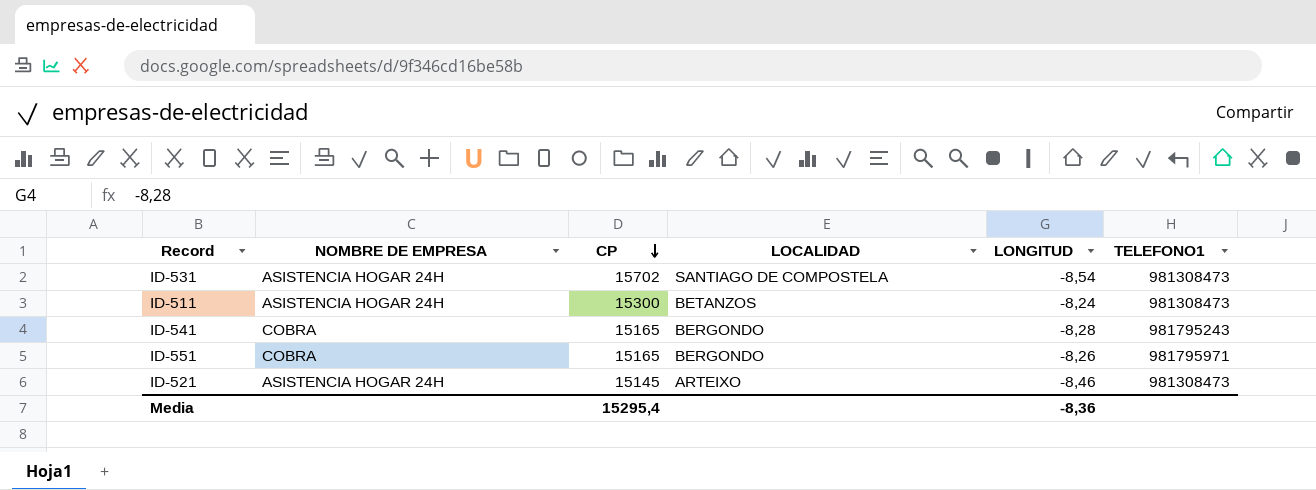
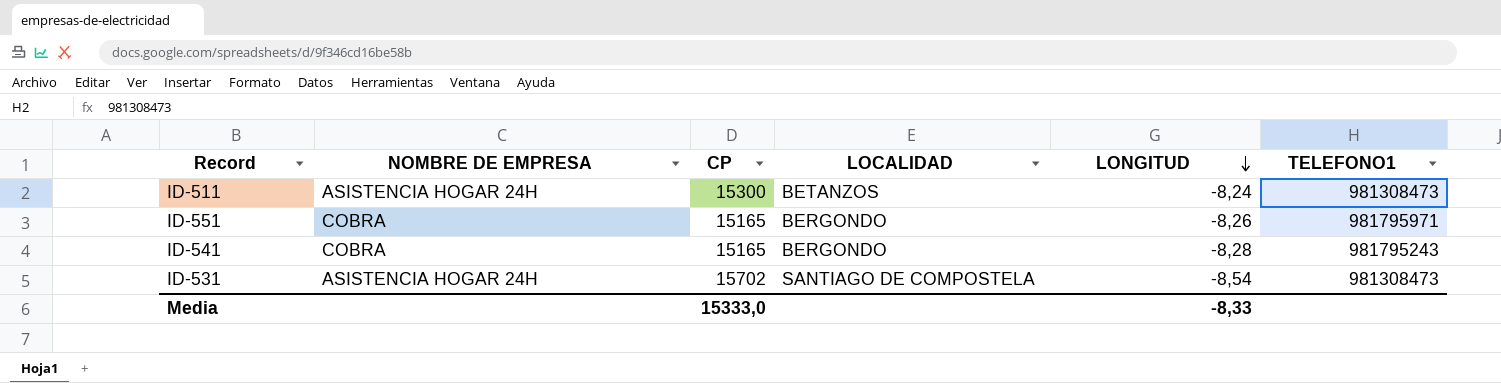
row order: CP descending -> LONGITUD descending
row ID-521: ASISTENCIA HOGAR 24H | 15145 | ARTEIXO | -8,46 | 981308473 -> none
Media | CP: 15295,4 -> 15333,0
Media | LONGITUD: -8,36 -> -8,33

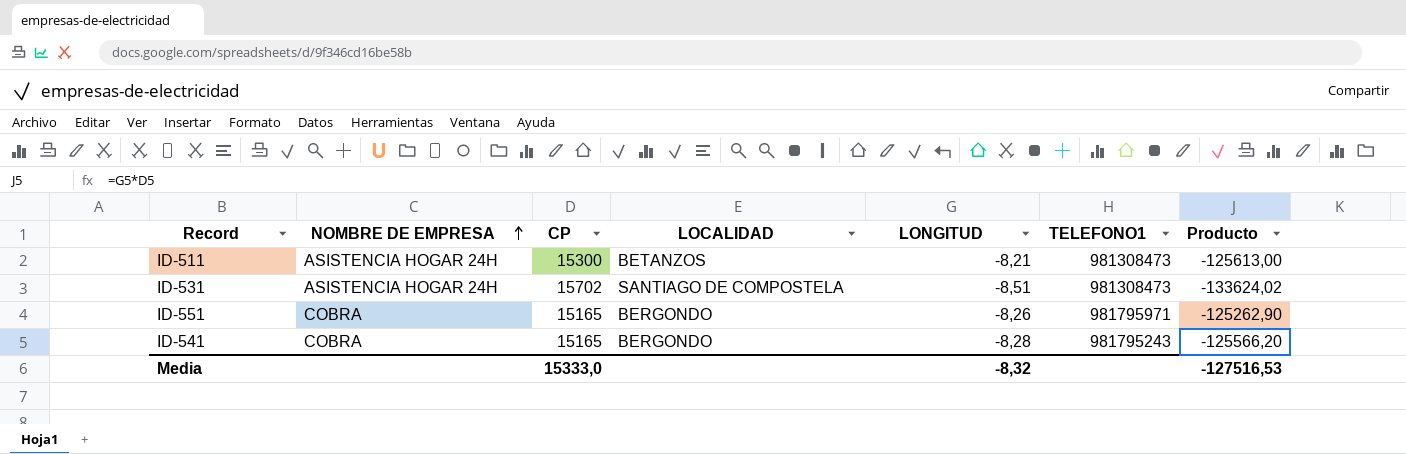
row order: LONGITUD descending -> NOMBRE DE EMPRESA ascending
column Producto | formula: none -> [CP] * [LONGITUD]
ID-511 | LONGITUD: -8,24 -> -8,21
ID-531 | LONGITUD: -8,54 -> -8,51
Media | LONGITUD: -8,33 -> -8,32

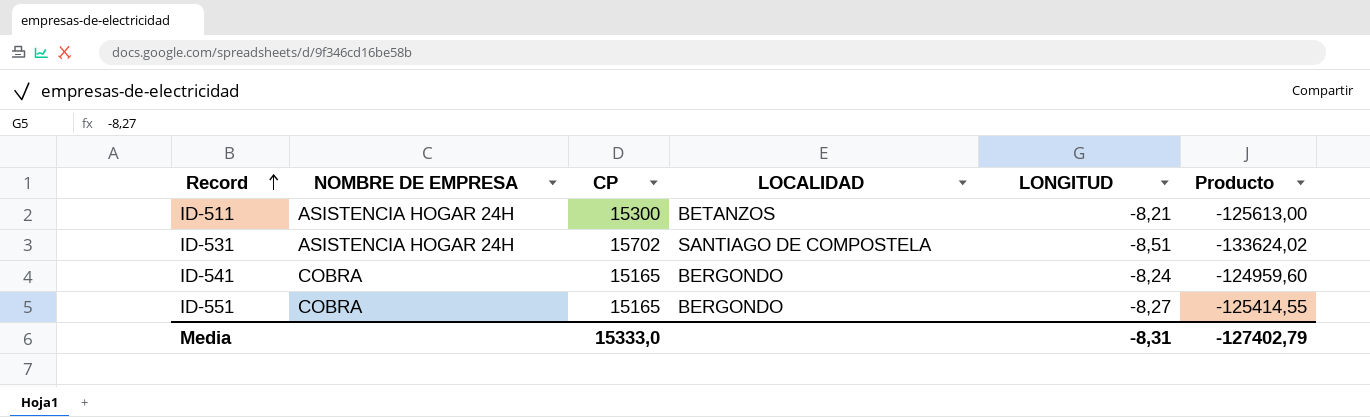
row order: NOMBRE DE EMPRESA ascending -> Record ascending
column TELEFONO1 | position: 6 -> none
ID-541 | LONGITUD: -8,28 -> -8,24
ID-541 | Producto: -125566,20 -> -124959,60
ID-551 | LONGITUD: -8,26 -> -8,27
ID-551 | Producto: -125262,90 -> -125414,55
Media | LONGITUD: -8,32 -> -8,31
Media | Producto: -127516,53 -> -127402,79

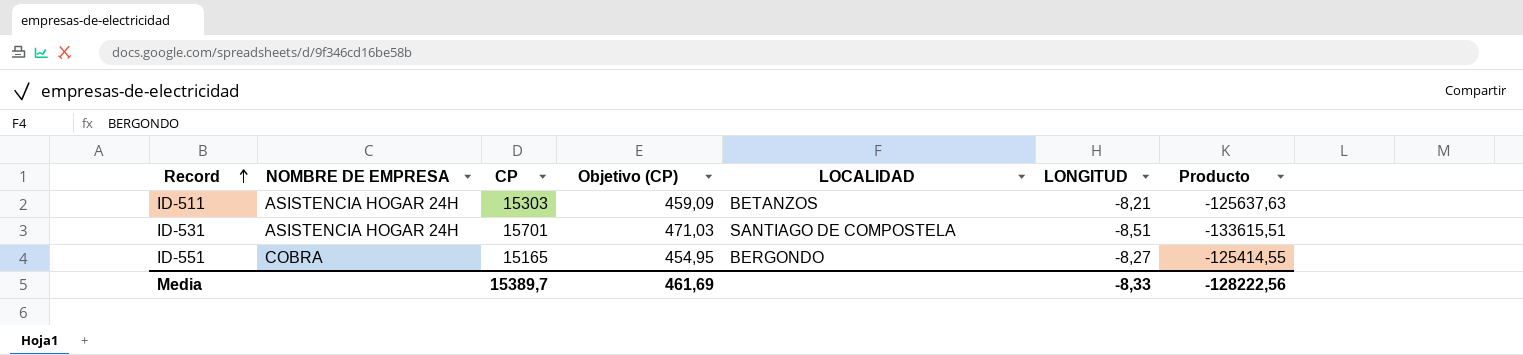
column Objetivo (CP) | formula: none -> [CP] * 0,03
row ID-541: COBRA | 15165 | BERGONDO | -8,24 | -124959,60 -> none
ID-511 | CP: 15300 -> 15303
ID-511 | Producto: -125613,00 -> -125637,63
ID-531 | CP: 15702 -> 15701
ID-531 | Producto: -133624,02 -> -133615,51
Media | CP: 15333,0 -> 15389,7
Media | LONGITUD: -8,31 -> -8,33
Media | Producto: -127402,79 -> -128222,56

